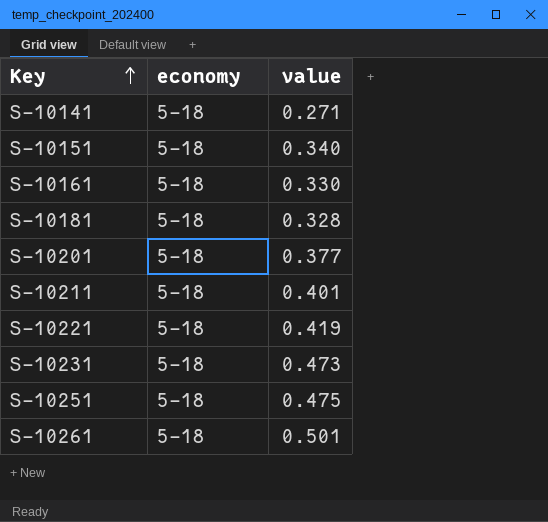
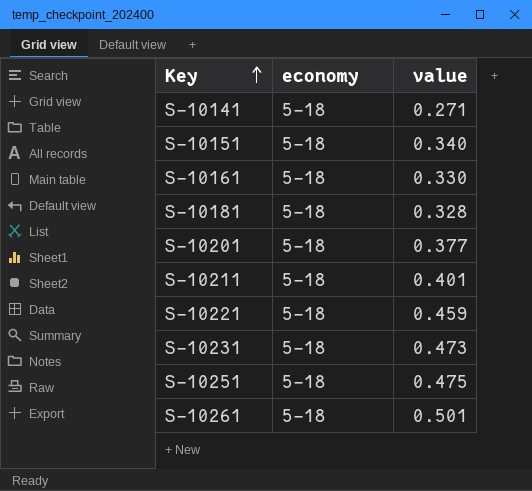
S-10221 | value: 0.419 -> 0.459

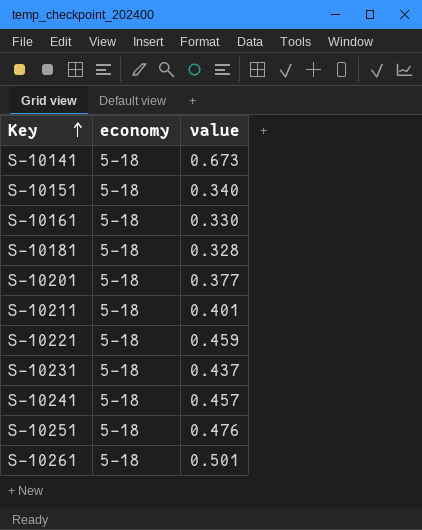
S-10141 | value: 0.271 -> 0.673
S-10231 | value: 0.473 -> 0.437
row S-10241: none -> 5-18 | 0.457
S-10251 | value: 0.475 -> 0.476

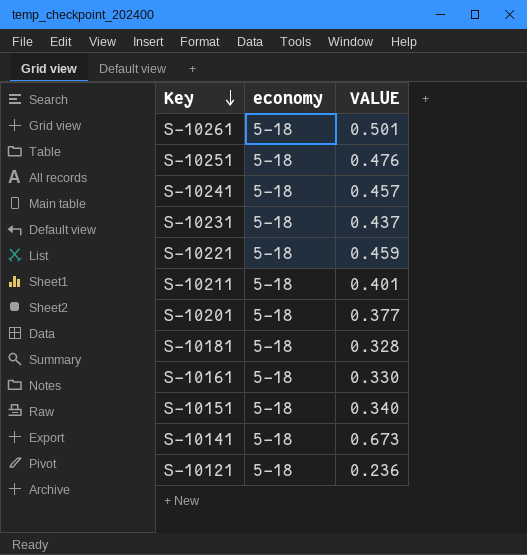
row order: Key ascending -> Key descending
column name: value -> VALUE
row S-10121: none -> 5-18 | 0.236

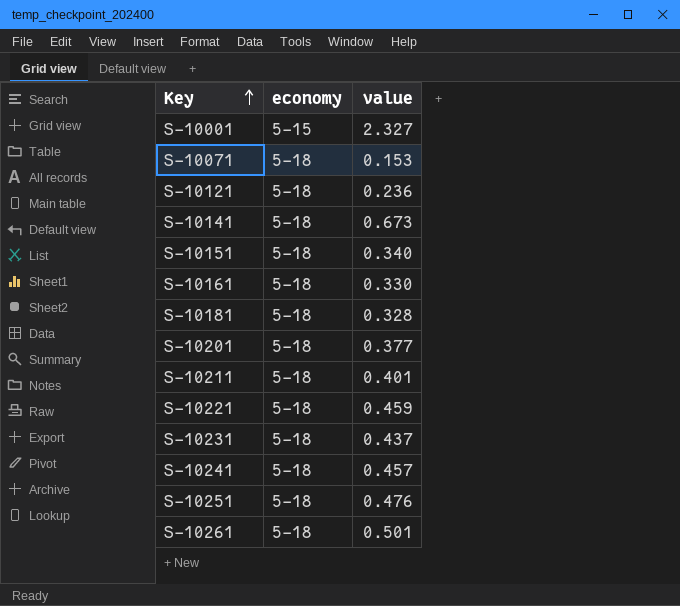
row order: Key descending -> Key ascending
column name: VALUE -> value
row S-10001: none -> 5-15 | 2.327
row S-10071: none -> 5-18 | 0.153

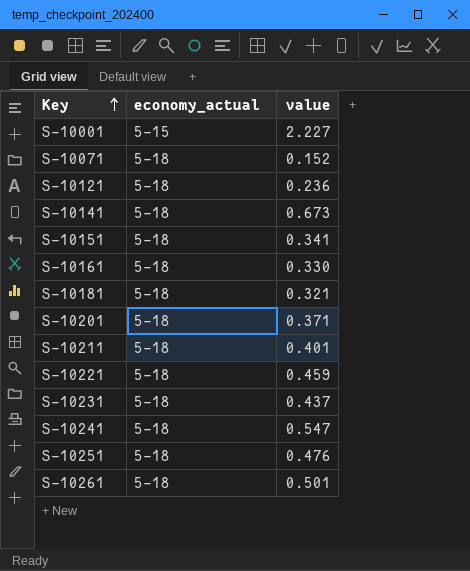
column name: economy -> economy_actual
S-10001 | value: 2.327 -> 2.227
S-10071 | value: 0.153 -> 0.152
S-10151 | value: 0.340 -> 0.341
S-10181 | value: 0.328 -> 0.321
S-10201 | value: 0.377 -> 0.371
S-10241 | value: 0.457 -> 0.547

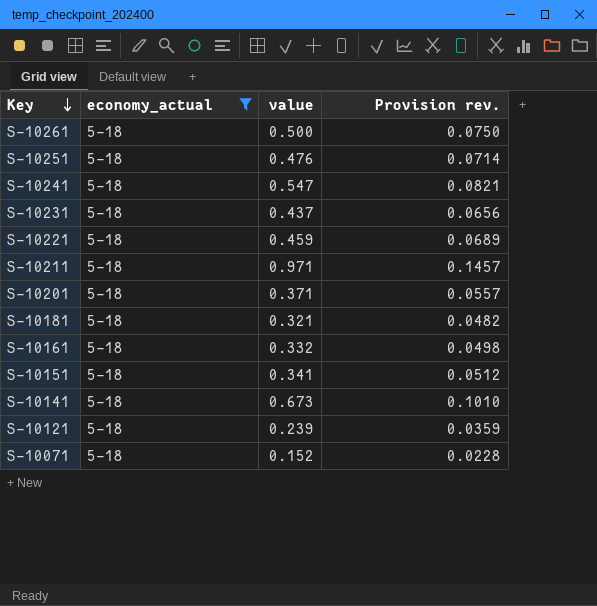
filter: none -> economy_actual = 5-18
row order: Key ascending -> Key descending
column Provision rev. | formula: none -> [value] * 0.15
S-10261 | value: 0.501 -> 0.500
S-10211 | value: 0.401 -> 0.971
S-10161 | value: 0.330 -> 0.332
S-10121 | value: 0.236 -> 0.239

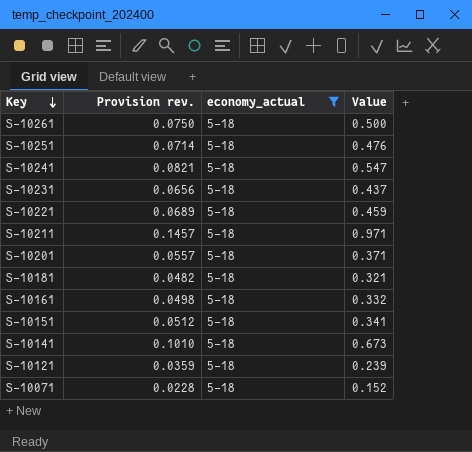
column Provision rev. | position: 4 -> 2
column name: value -> Value

